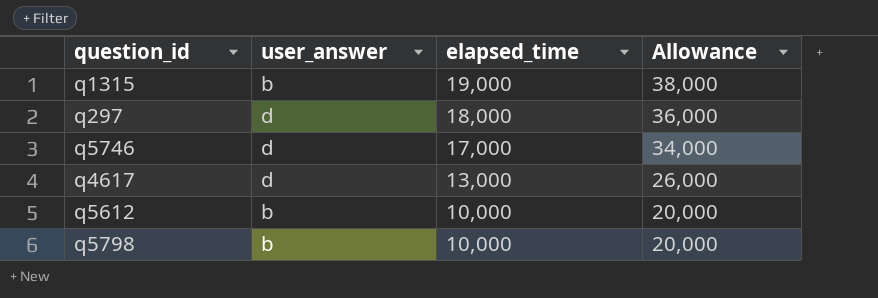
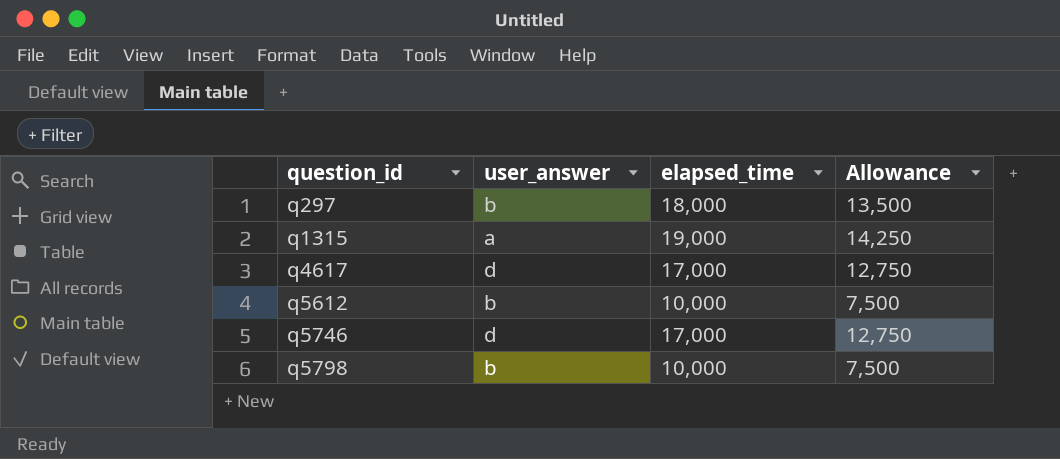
row order: elapsed_time descending -> question_id ascending
column Allowance | formula: [elapsed_time] * 2 -> [elapsed_time] * 0.75
q297 | user_answer: d -> b
q1315 | user_answer: b -> a
q4617 | elapsed_time: 13,000 -> 17,000

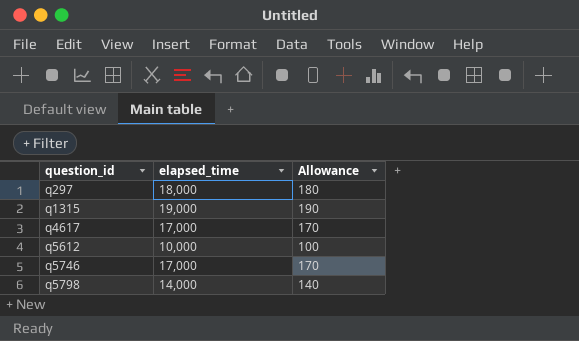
column user_answer | position: 2 -> none
column Allowance | formula: [elapsed_time] * 0.75 -> [elapsed_time] * 0.01
q5798 | elapsed_time: 10,000 -> 14,000

